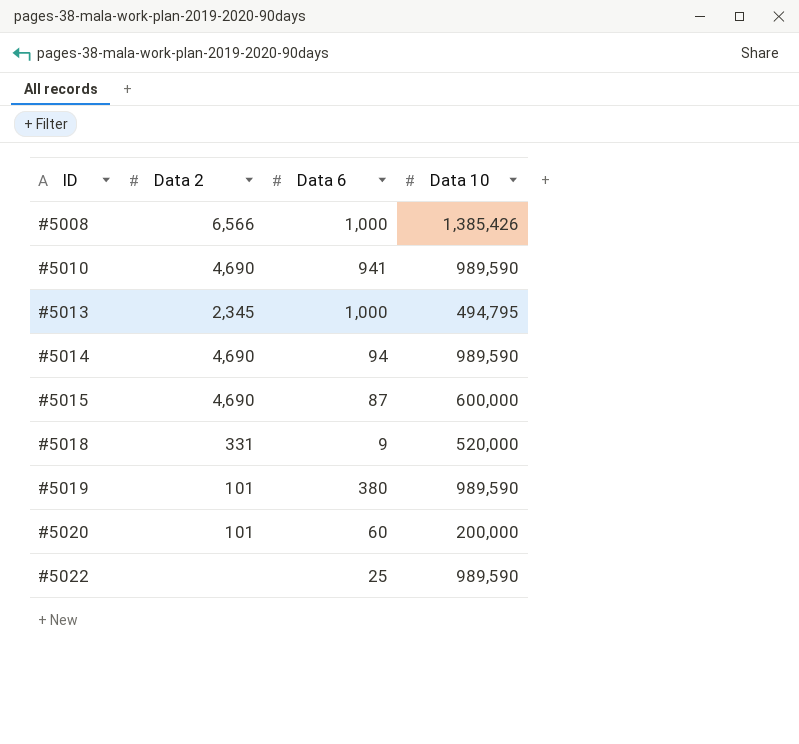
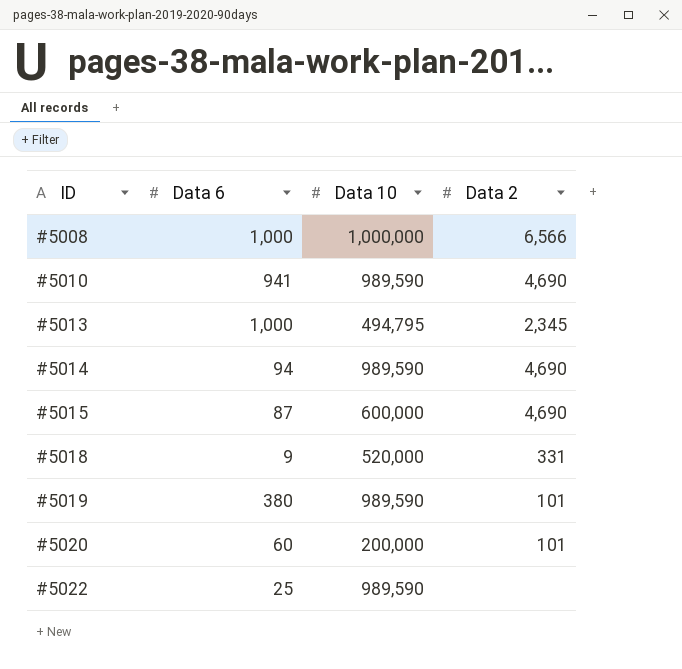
column Data 2 | position: 2 -> 4
#5008 | Data 10: 1,385,426 -> 1,000,000

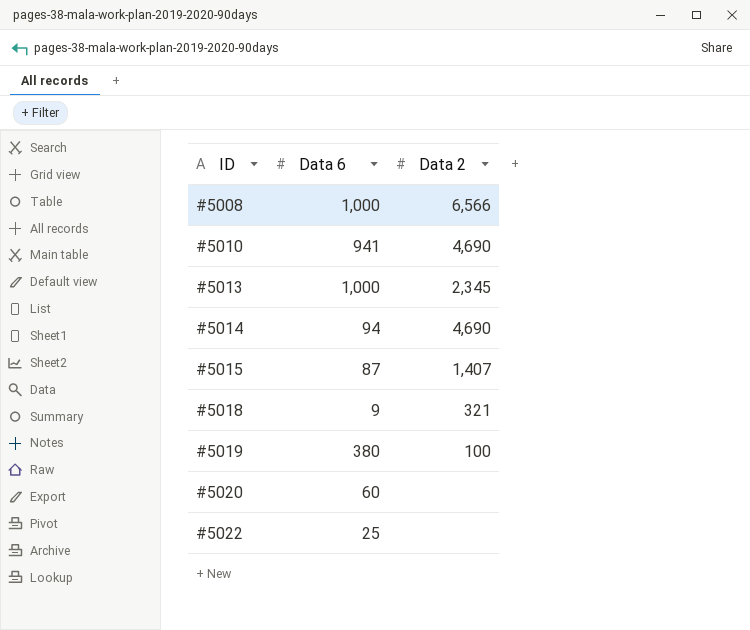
column Data 10 | position: 3 -> none
#5015 | Data 2: 4,690 -> 1,407
#5018 | Data 2: 331 -> 321
#5019 | Data 2: 101 -> 100
#5020 | Data 2: 101 -> none

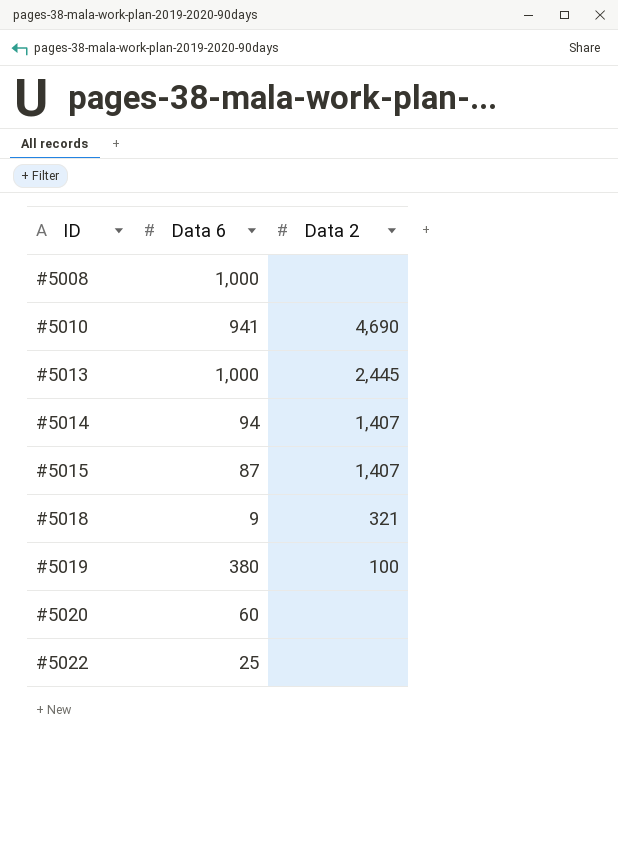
#5008 | Data 2: 6,566 -> none
#5013 | Data 2: 2,345 -> 2,445
#5014 | Data 2: 4,690 -> 1,407

